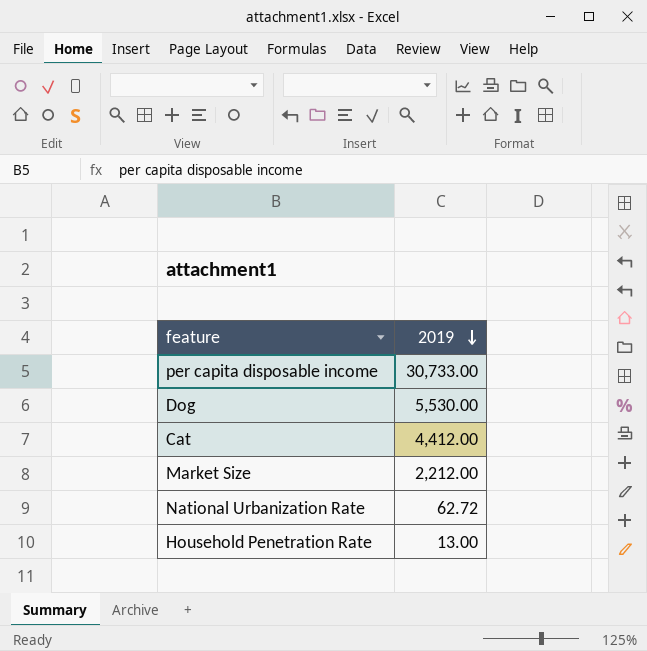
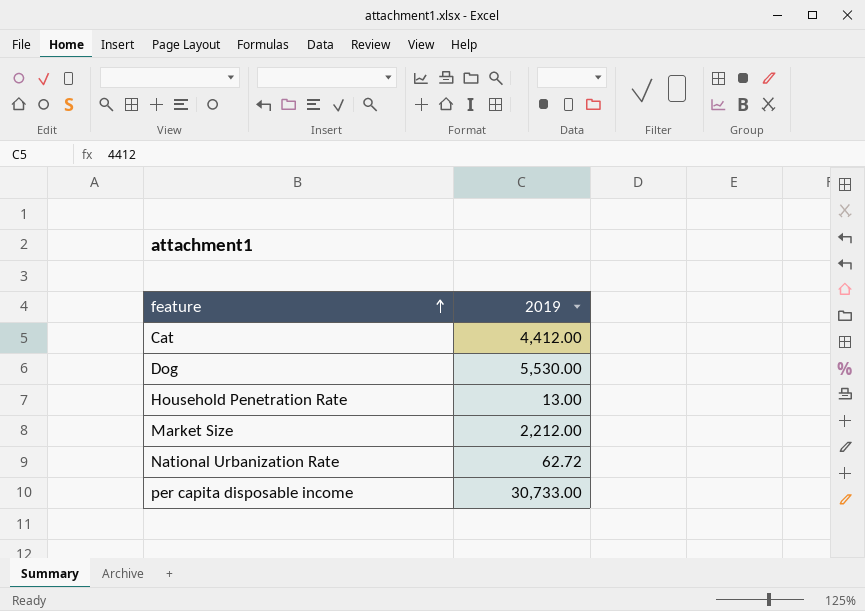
row order: 2019 descending -> feature ascending

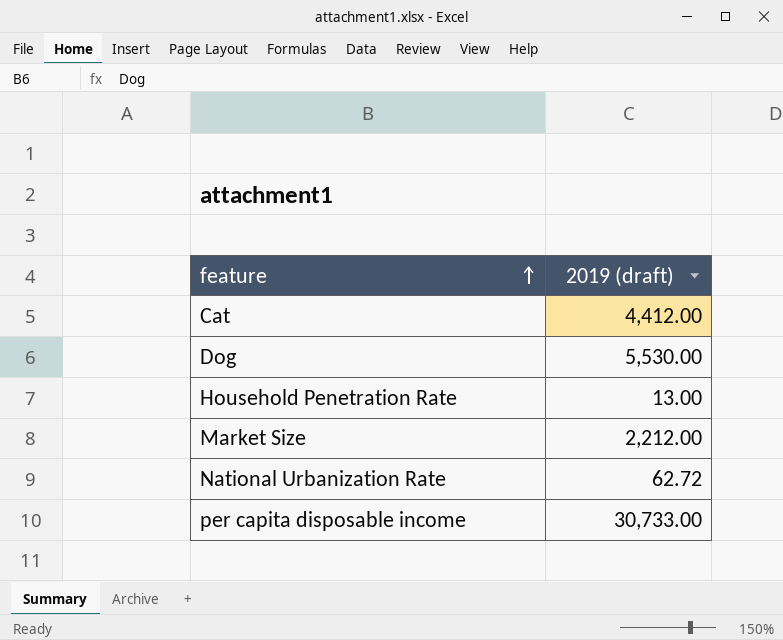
column name: 2019 -> 2019 (draft)

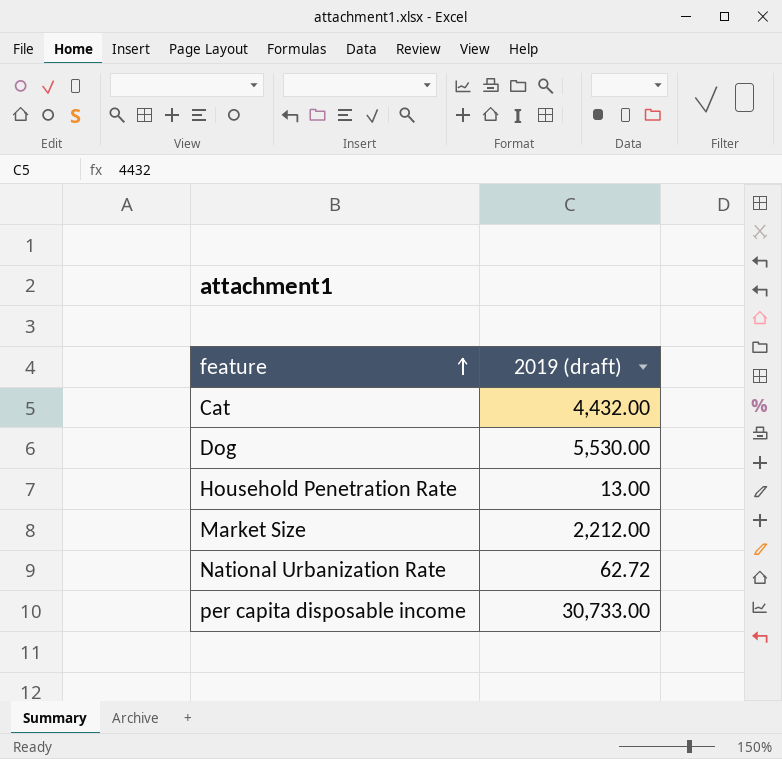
Cat | 2019 (draft): 4,412.00 -> 4,432.00

